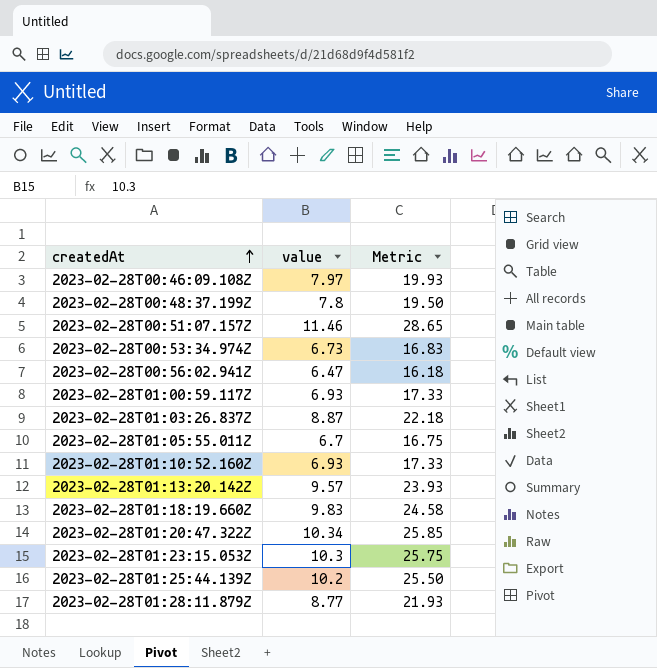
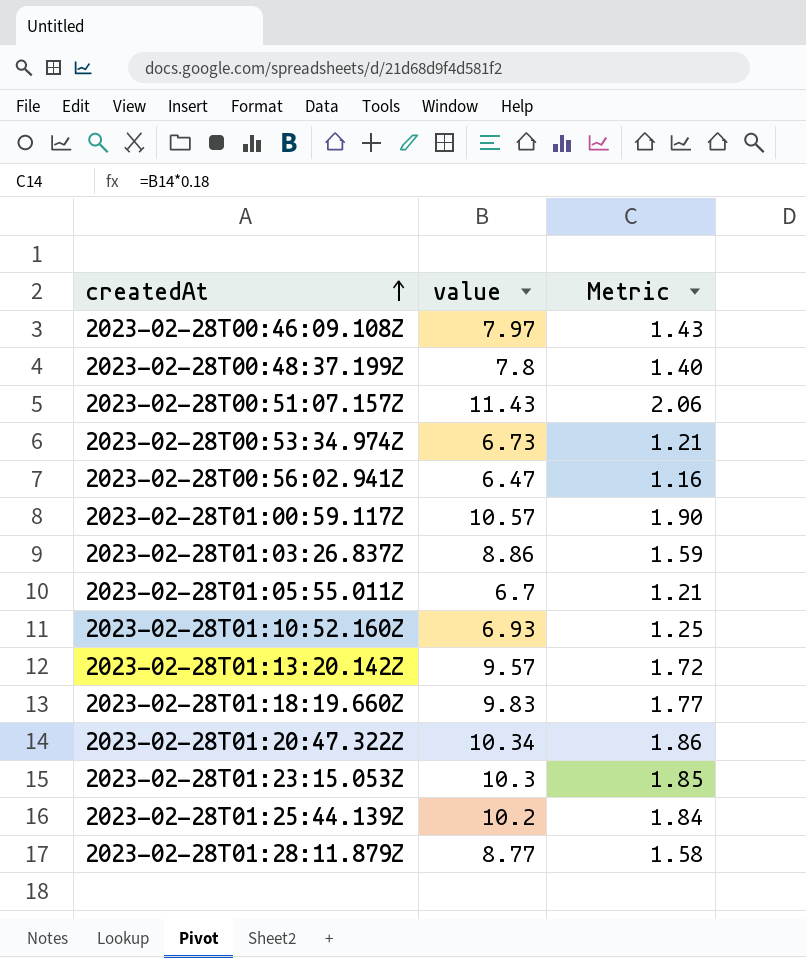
column Metric | formula: [value] * 2.5 -> [value] * 0.18
2023-02-28T00:51:07.157Z | value: 11.46 -> 11.43
2023-02-28T01:00:59.117Z | value: 6.93 -> 10.57
2023-02-28T01:03:26.837Z | value: 8.87 -> 8.86

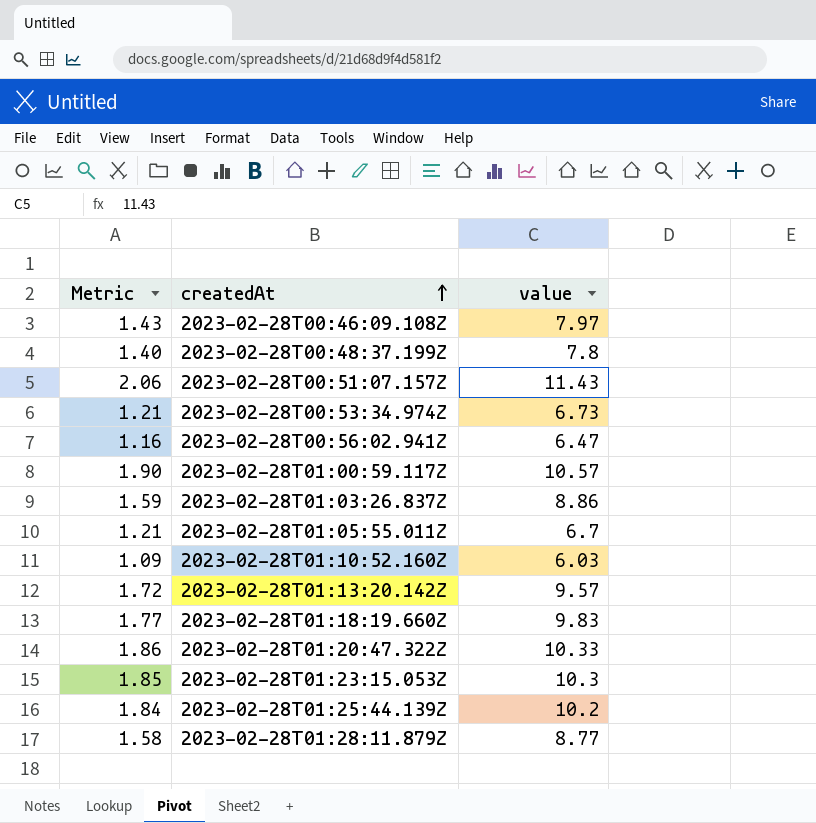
column Metric | position: 3 -> 1
2023-02-28T01:10:52.160Z | Metric: 1.25 -> 1.09
2023-02-28T01:10:52.160Z | value: 6.93 -> 6.03
2023-02-28T01:20:47.322Z | value: 10.34 -> 10.33

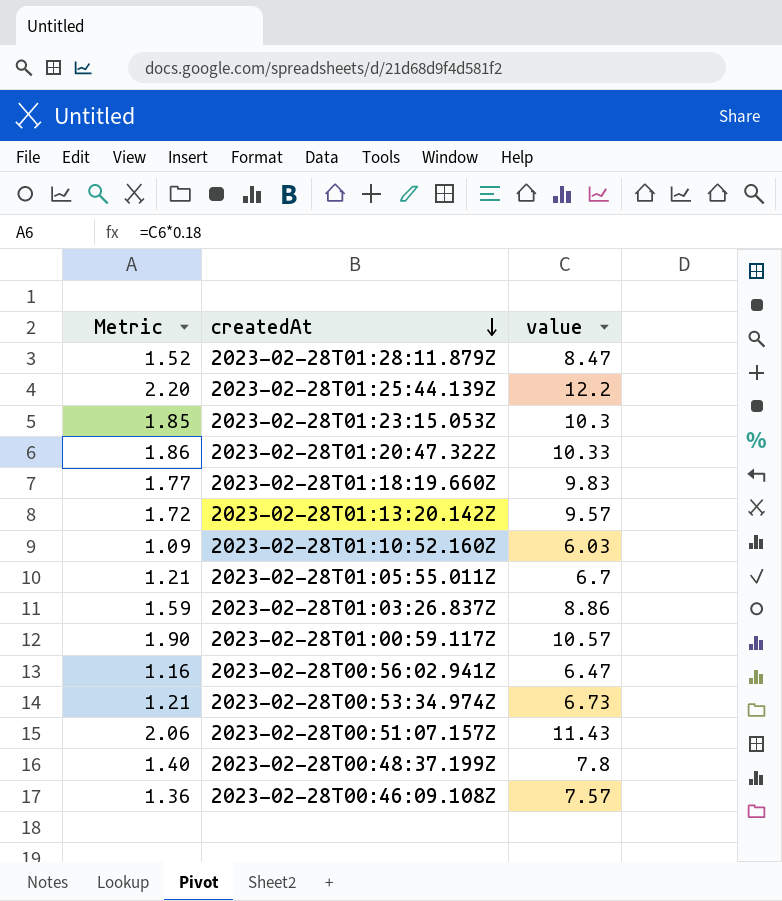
row order: createdAt ascending -> createdAt descending
2023-02-28T01:28:11.879Z | Metric: 1.58 -> 1.52
2023-02-28T01:28:11.879Z | value: 8.77 -> 8.47
2023-02-28T01:25:44.139Z | Metric: 1.84 -> 2.20
2023-02-28T01:25:44.139Z | value: 10.2 -> 12.2
2023-02-28T00:46:09.108Z | Metric: 1.43 -> 1.36
2023-02-28T00:46:09.108Z | value: 7.97 -> 7.57

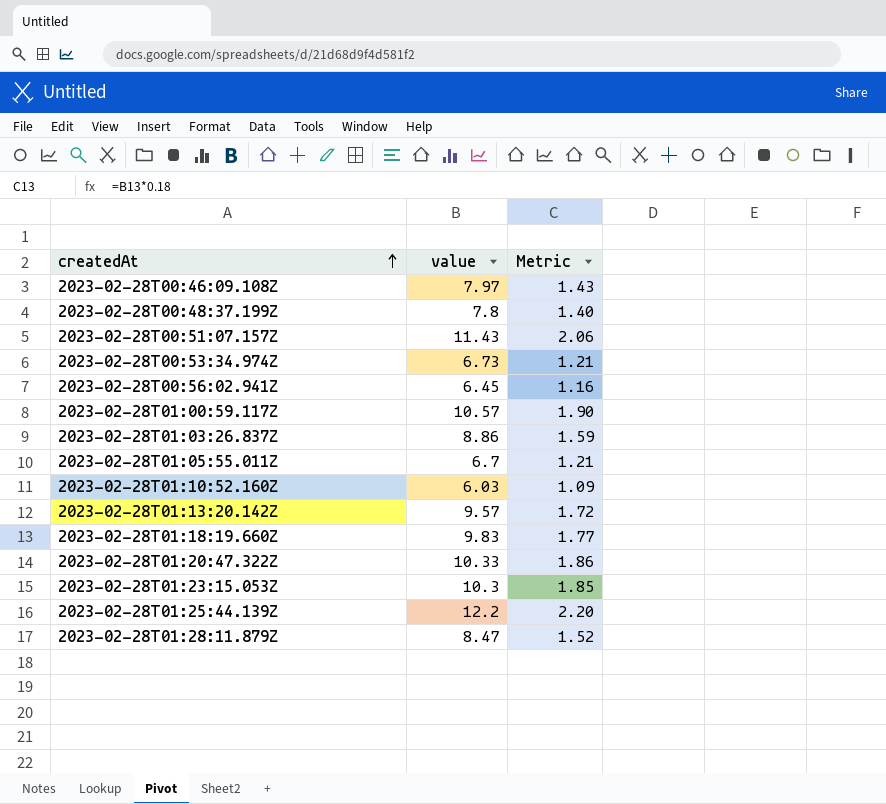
row order: createdAt descending -> createdAt ascending
column Metric | position: 1 -> 3
2023-02-28T00:46:09.108Z | value: 7.57 -> 7.97
2023-02-28T00:46:09.108Z | Metric: 1.36 -> 1.43
2023-02-28T00:56:02.941Z | value: 6.47 -> 6.45

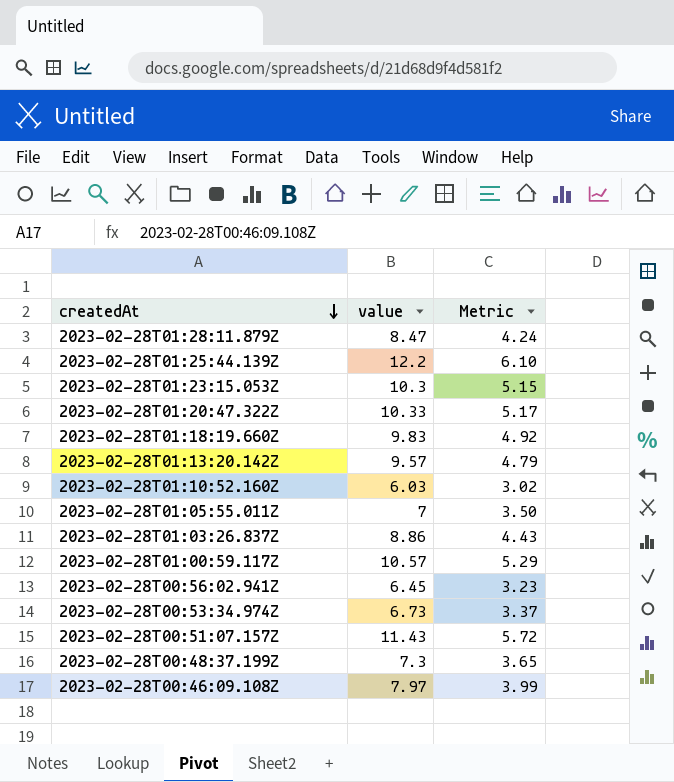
row order: createdAt ascending -> createdAt descending
column Metric | formula: [value] * 0.18 -> [value] * 0.5
2023-02-28T01:05:55.011Z | value: 6.7 -> 7
2023-02-28T00:48:37.199Z | value: 7.8 -> 7.3

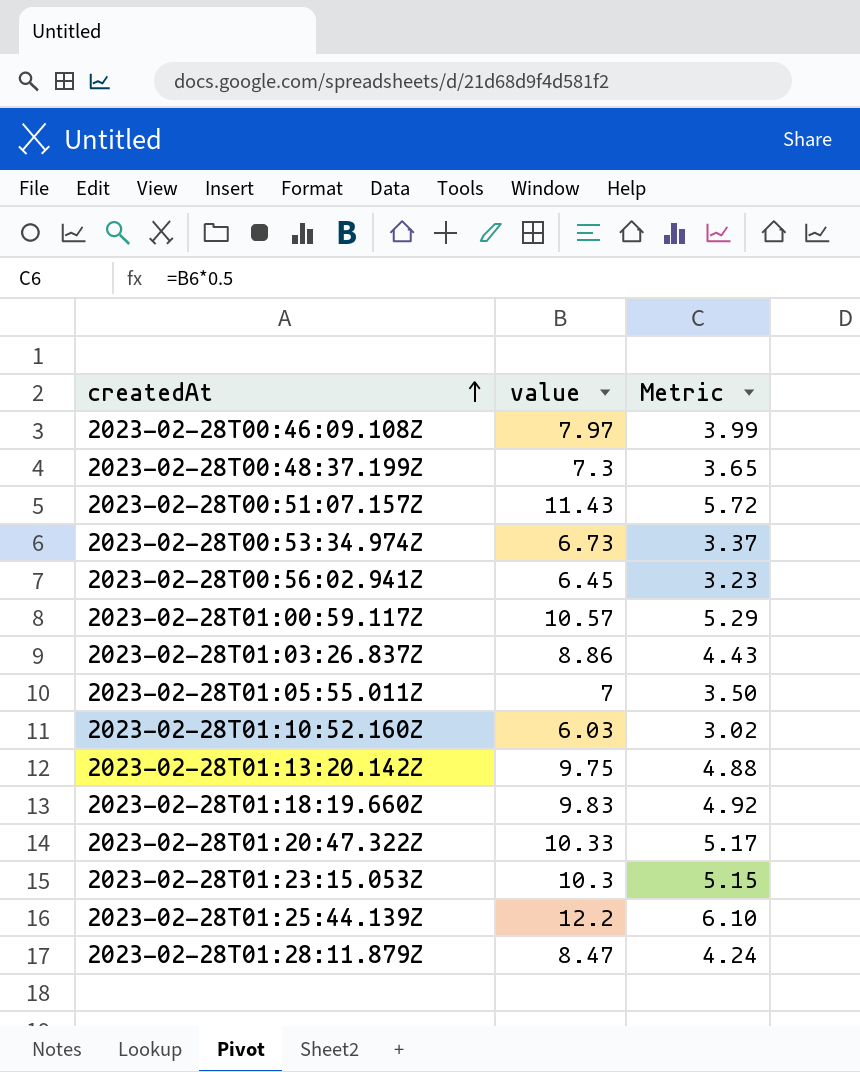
row order: createdAt descending -> createdAt ascending
2023-02-28T01:13:20.142Z | value: 9.57 -> 9.75
2023-02-28T01:13:20.142Z | Metric: 4.79 -> 4.88

